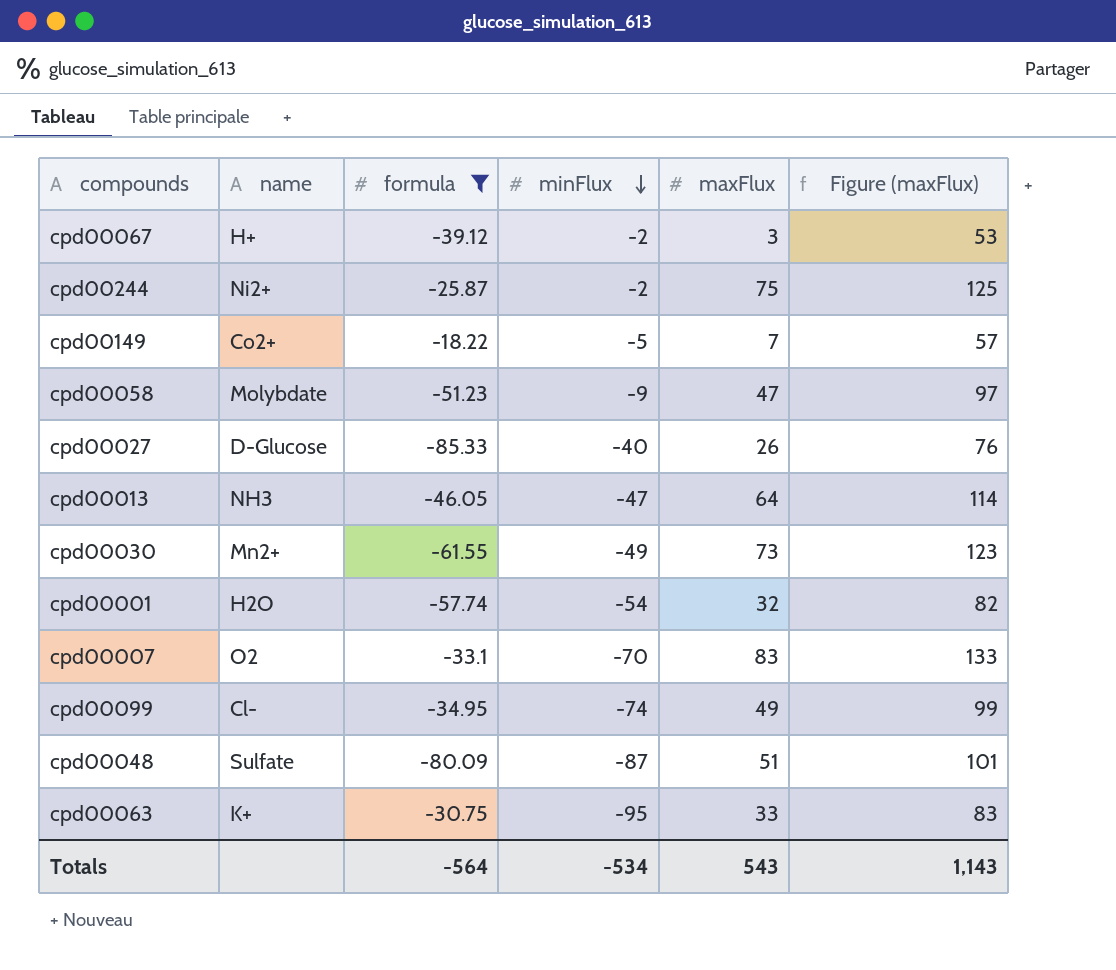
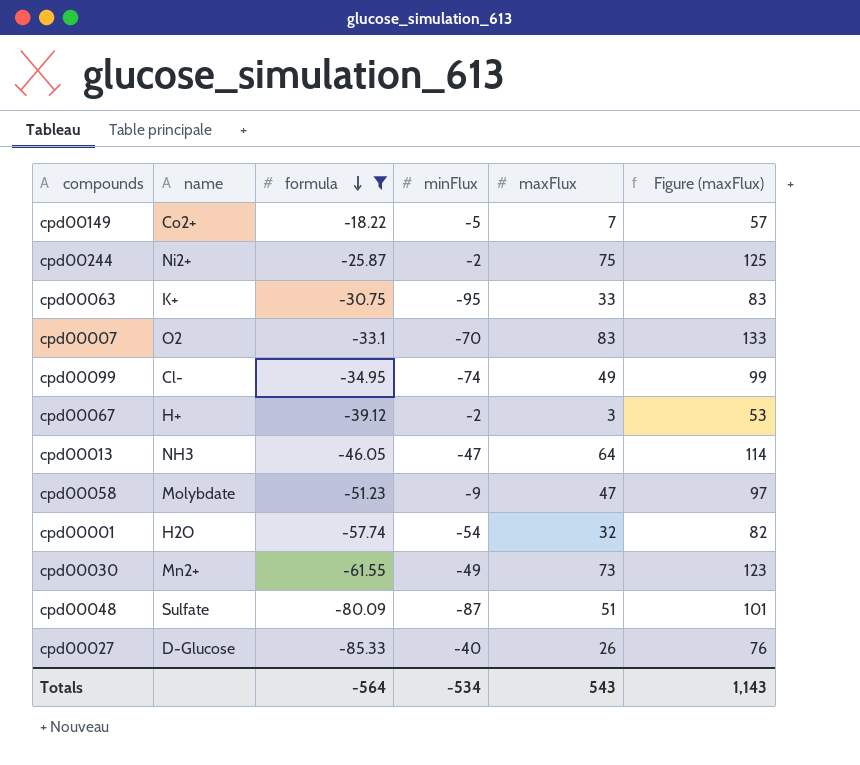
row order: minFlux descending -> formula descending

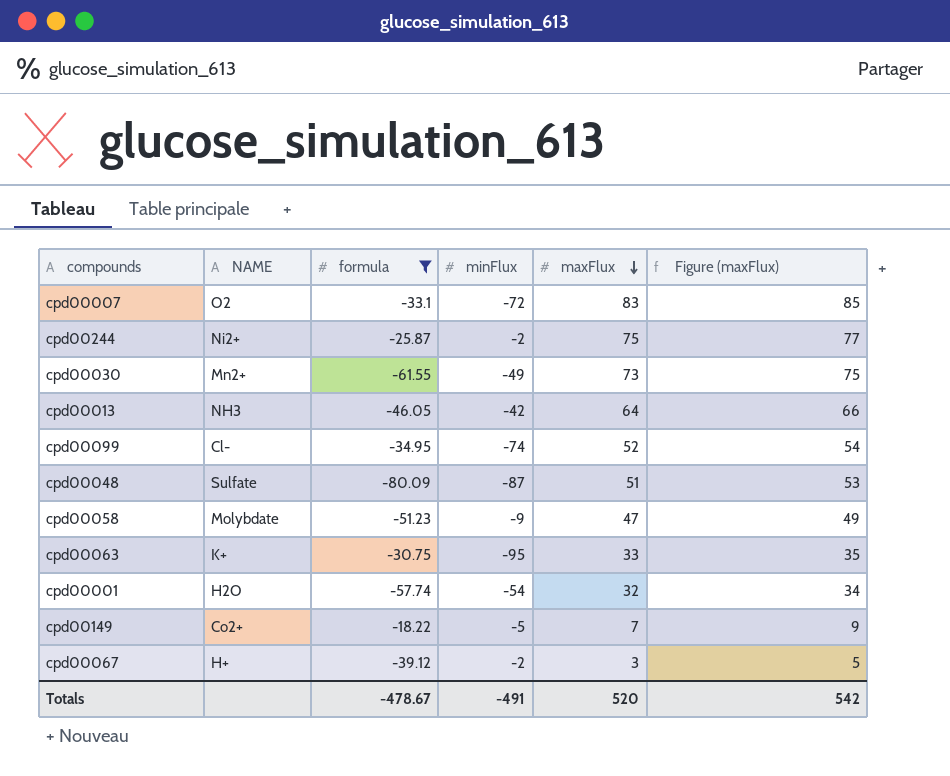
row order: formula descending -> maxFlux descending
column name: name -> NAME
column Figure (maxFlux) | formula: [maxFlux] + 50 -> [maxFlux] + 2
row cpd00027: D-Glucose | -85.33 | -40 | 26 | 76 -> none
cpd00007 | minFlux: -70 -> -72
cpd00013 | minFlux: -47 -> -42
cpd00099 | maxFlux: 49 -> 52
Totals | formula: -564 -> -478.67
Totals | minFlux: -534 -> -491
Totals | maxFlux: 543 -> 520
Totals | Figure (maxFlux): 1,143 -> 542

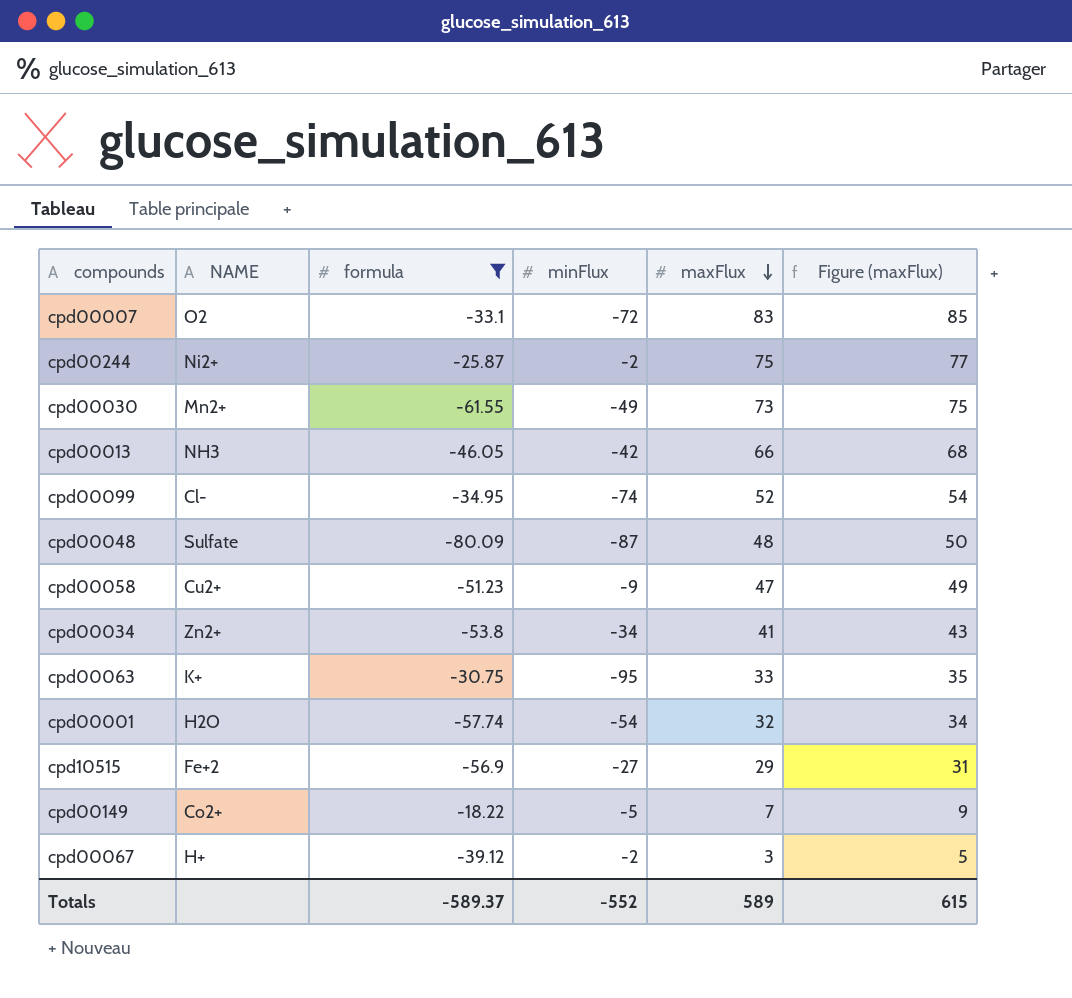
cpd00013 | maxFlux: 64 -> 66
cpd00013 | Figure (maxFlux): 66 -> 68
cpd00048 | maxFlux: 51 -> 48
cpd00048 | Figure (maxFlux): 53 -> 50
cpd00058 | NAME: Molybdate -> Cu2+
row cpd00034: none -> Zn2+ | -53.8 | -34 | 41 | 43
row cpd10515: none -> Fe+2 | -56.9 | -27 | 29 | 31
Totals | formula: -478.67 -> -589.37
Totals | minFlux: -491 -> -552
Totals | maxFlux: 520 -> 589
Totals | Figure (maxFlux): 542 -> 615

